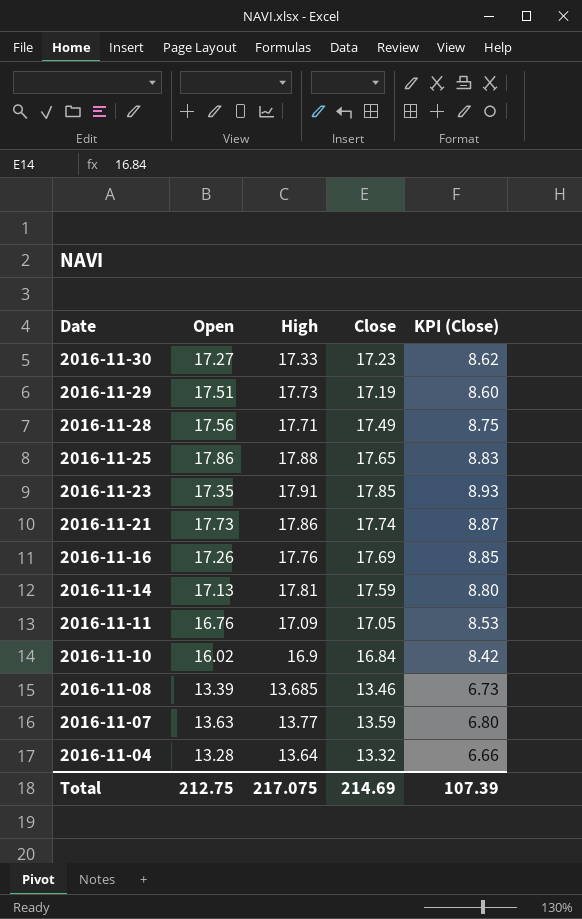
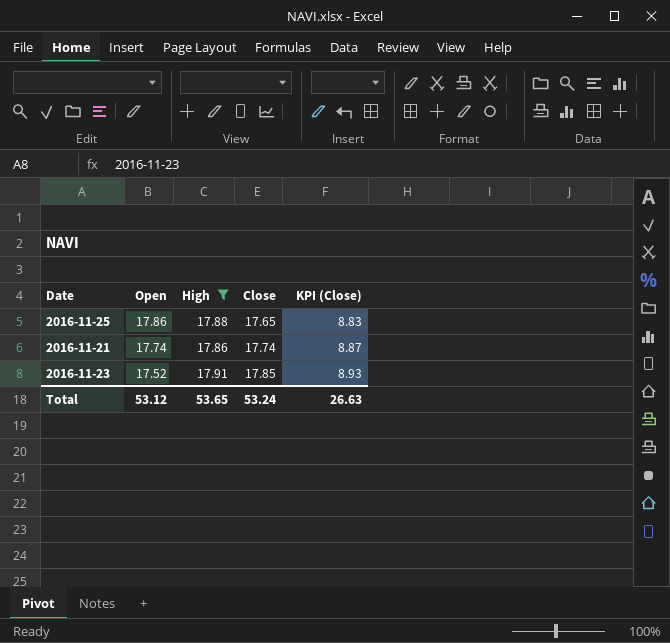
filter: none -> High >= 17.86
row order: Date descending -> Open descending
2016-11-21 | Open: 17.73 -> 17.74
2016-11-23 | Open: 17.35 -> 17.52
Total | Open: 212.75 -> 53.12
Total | High: 217.075 -> 53.65
Total | Close: 214.69 -> 53.24
Total | KPI (Close): 107.39 -> 26.63

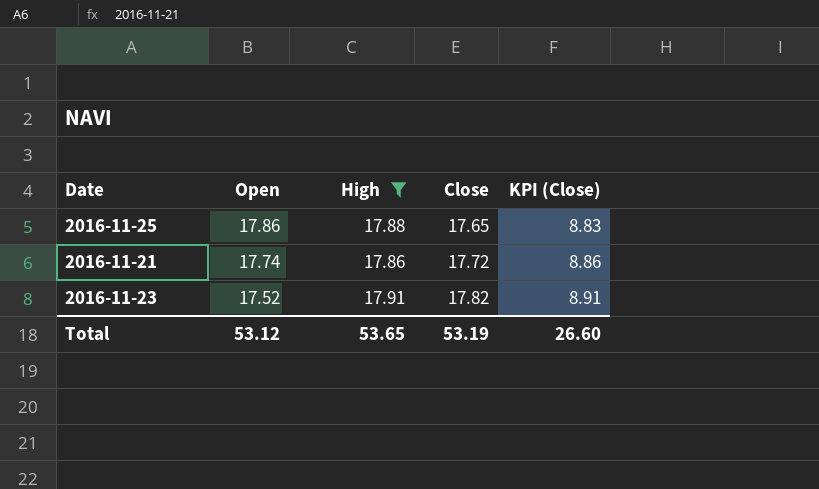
2016-11-21 | Close: 17.74 -> 17.72
2016-11-21 | KPI (Close): 8.87 -> 8.86
2016-11-23 | Close: 17.85 -> 17.82
2016-11-23 | KPI (Close): 8.93 -> 8.91
Total | Close: 53.24 -> 53.19
Total | KPI (Close): 26.63 -> 26.60

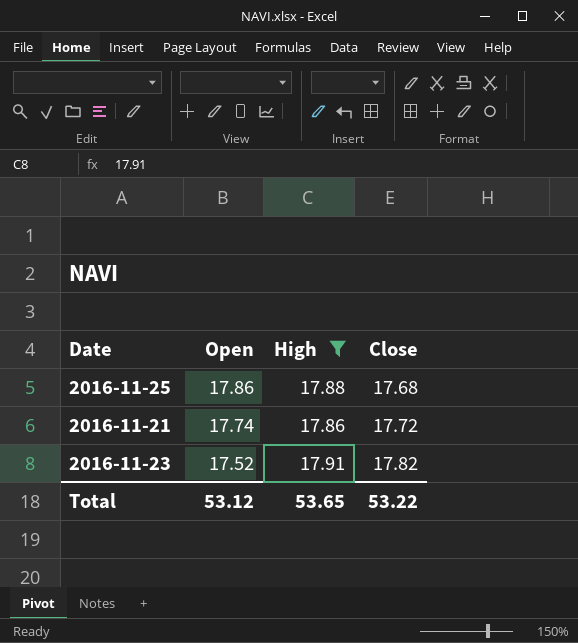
column KPI (Close) | formula: [Close] * 0.5 -> none
2016-11-25 | Close: 17.65 -> 17.68
Total | Close: 53.19 -> 53.22

